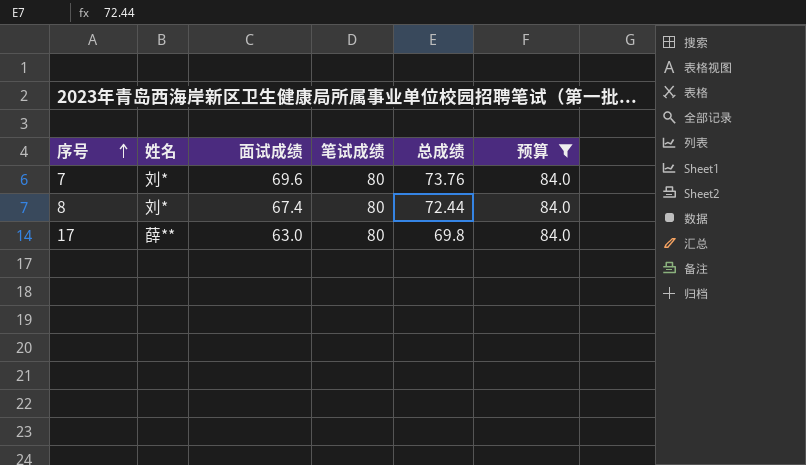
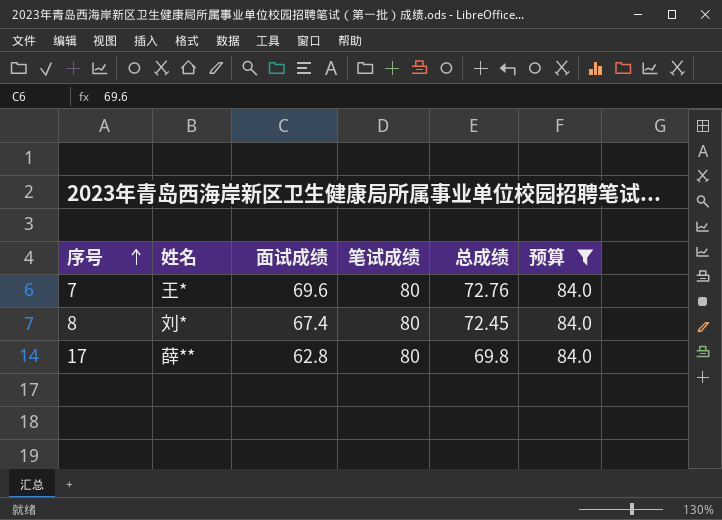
7 | 姓名: 刘* -> 王*
7 | 总成绩: 73.76 -> 72.76
8 | 总成绩: 72.44 -> 72.45
17 | 面试成绩: 63.0 -> 62.8

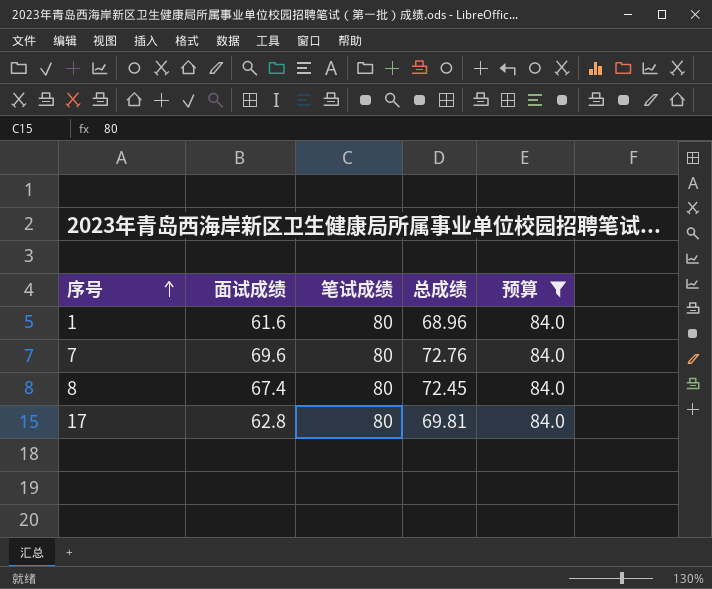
column 姓名 | position: 2 -> none
row 1: none -> 61.6 | 80 | 68.96 | 84.0
17 | 总成绩: 69.8 -> 69.81

